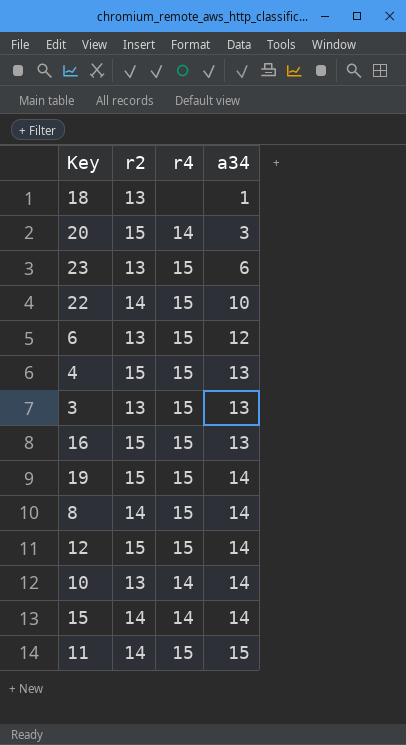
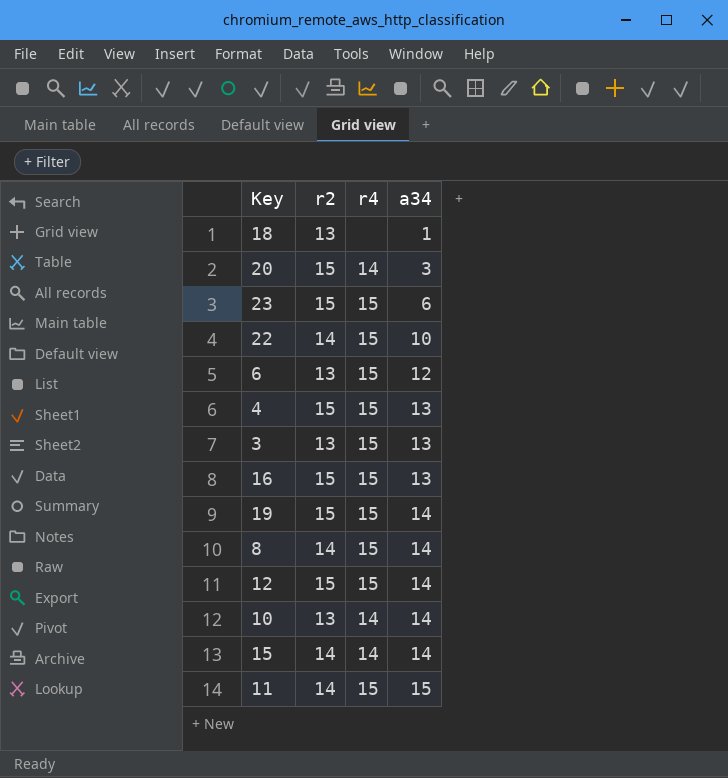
23 | r2: 13 -> 15

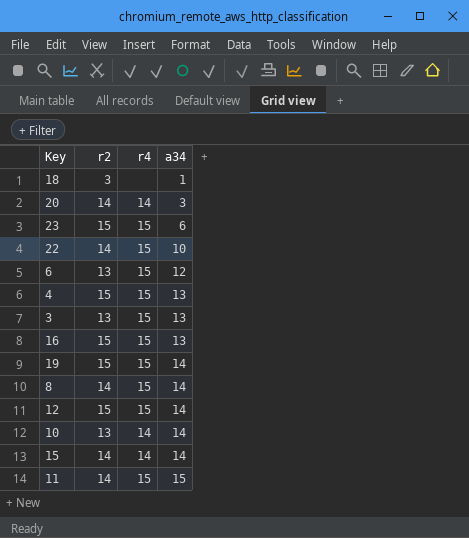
18 | r2: 13 -> 3
20 | r2: 15 -> 14

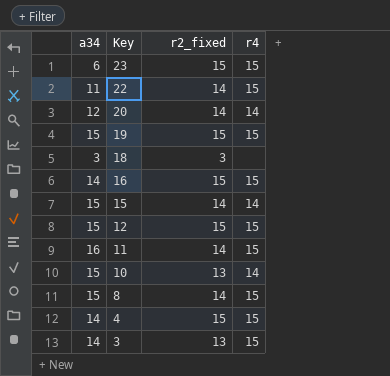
row order: a34 ascending -> Key descending
column a34 | position: 4 -> 1
column name: r2 -> r2_fixed
row 6: 13 | 15 | 12 -> none
22 | a34: 10 -> 11
20 | a34: 3 -> 12
19 | a34: 14 -> 15
18 | a34: 1 -> 3
16 | a34: 13 -> 14
15 | a34: 14 -> 15
12 | a34: 14 -> 15
11 | a34: 15 -> 16
10 | a34: 14 -> 15
8 | a34: 14 -> 15
4 | a34: 13 -> 14
3 | a34: 13 -> 14

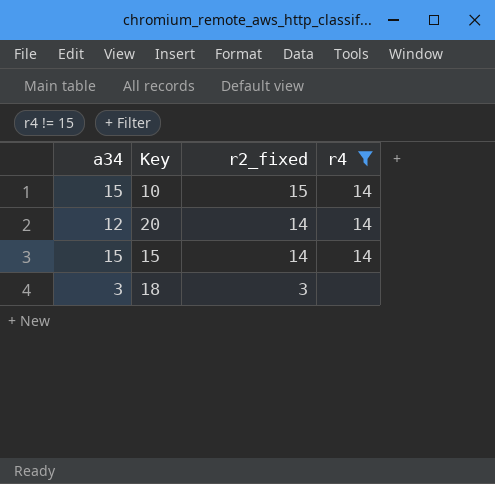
filter: none -> r4 != 15
row order: Key descending -> r2_fixed descending
10 | r2_fixed: 13 -> 15

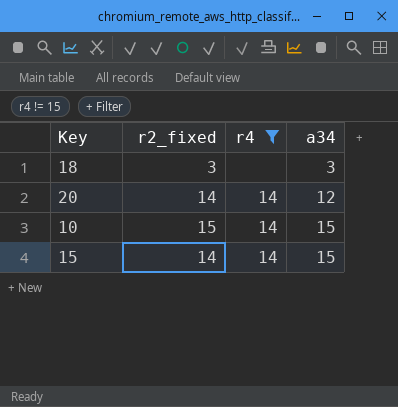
row order: r2_fixed descending -> a34 ascending
column a34 | position: 1 -> 4

